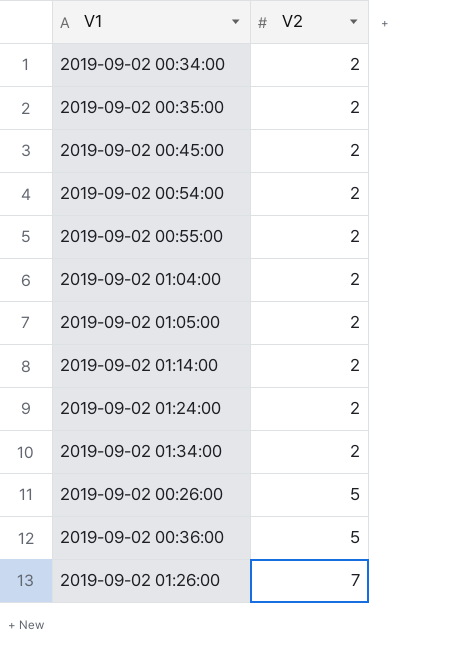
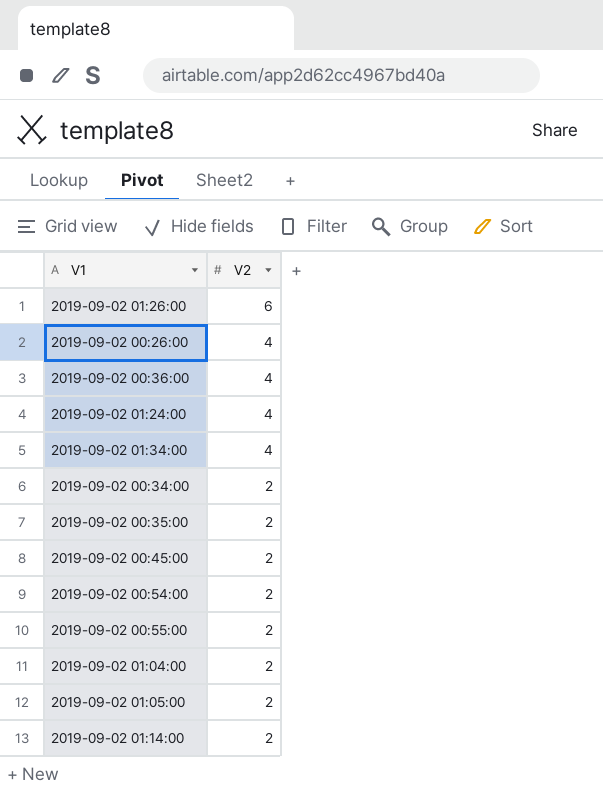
row order: V2 ascending -> V2 descending
2019-09-02 01:26:00 | V2: 7 -> 6
2019-09-02 00:26:00 | V2: 5 -> 4
2019-09-02 00:36:00 | V2: 5 -> 4
2019-09-02 01:24:00 | V2: 2 -> 4
2019-09-02 01:34:00 | V2: 2 -> 4

